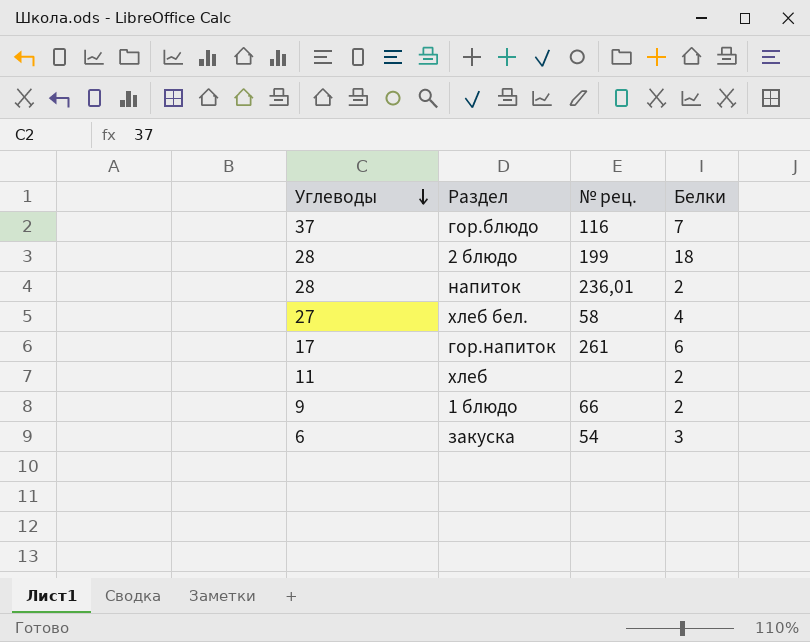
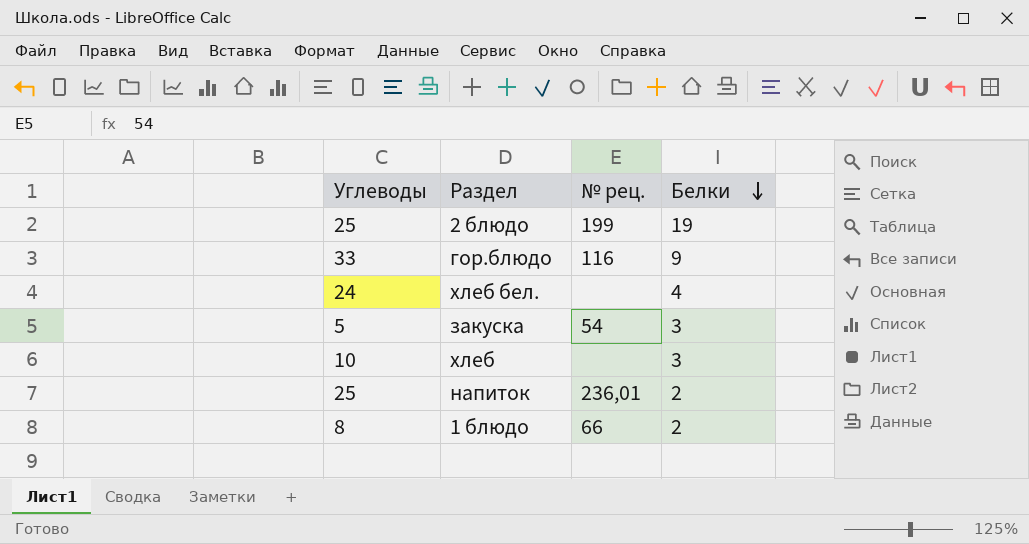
row order: Углеводы descending -> Белки descending
row гор.напиток: 17 | 261 | 6 -> none
2 блюдо | Углеводы: 28 -> 25
2 блюдо | Белки: 18 -> 19
гор.блюдо | Углеводы: 37 -> 33
гор.блюдо | Белки: 7 -> 9
хлеб бел. | Углеводы: 27 -> 24
хлеб бел. | № рец.: 58 -> none
закуска | Углеводы: 6 -> 5
хлеб | Углеводы: 11 -> 10
хлеб | Белки: 2 -> 3
напиток | Углеводы: 28 -> 25
1 блюдо | Углеводы: 9 -> 8

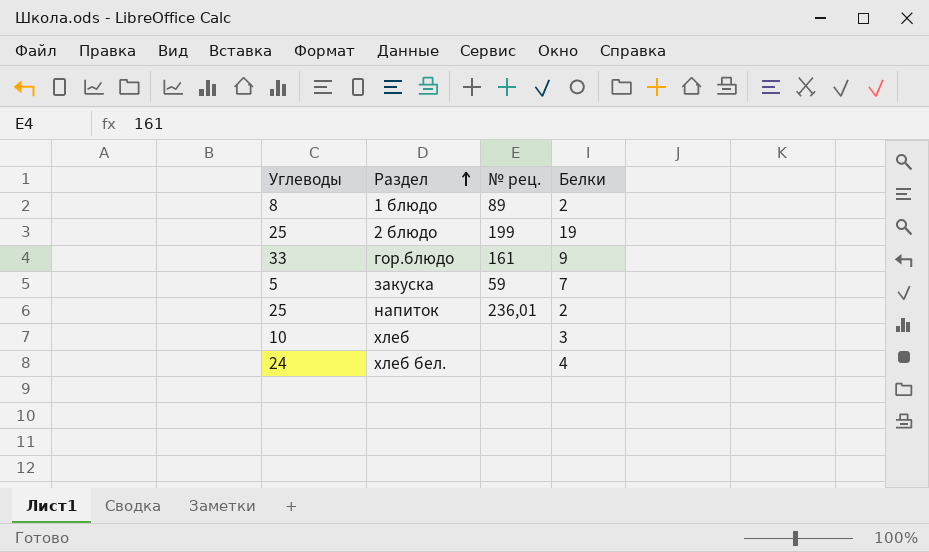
row order: Белки descending -> Раздел ascending
1 блюдо | № рец.: 66 -> 89
гор.блюдо | № рец.: 116 -> 161
закуска | № рец.: 54 -> 59
закуска | Белки: 3 -> 7

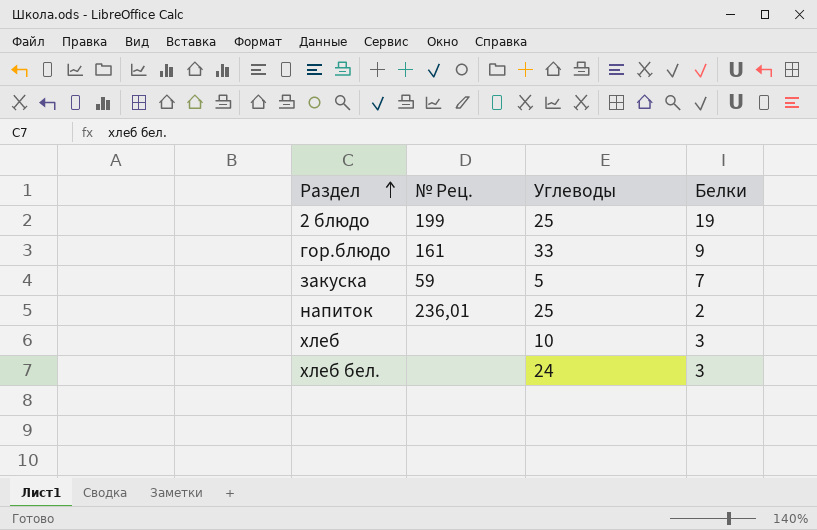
column name: № рец. -> № Рец.
column Углеводы | position: 1 -> 3
row 1 блюдо: 8 | 89 | 2 -> none
хлеб бел. | Белки: 4 -> 3

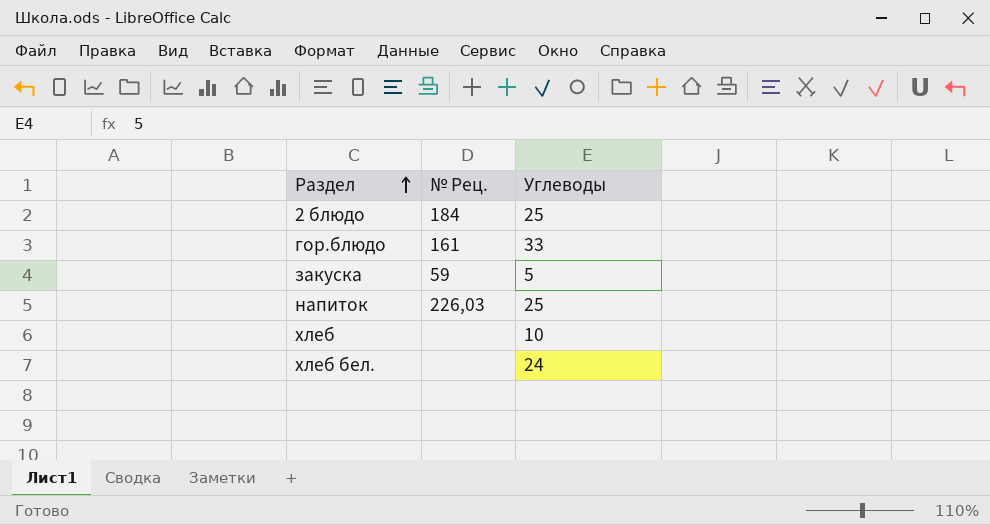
column Белки | position: 4 -> none
2 блюдо | № Рец.: 199 -> 184
напиток | № Рец.: 236,01 -> 226,03

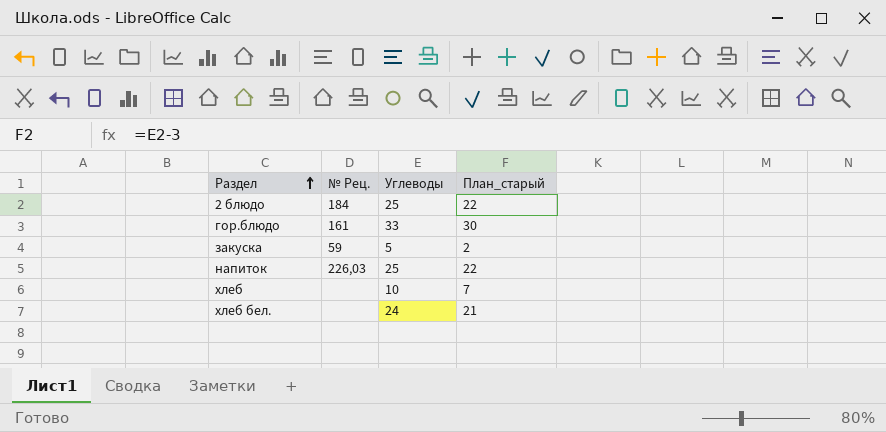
column План_старый | formula: none -> [Углеводы] - 3

